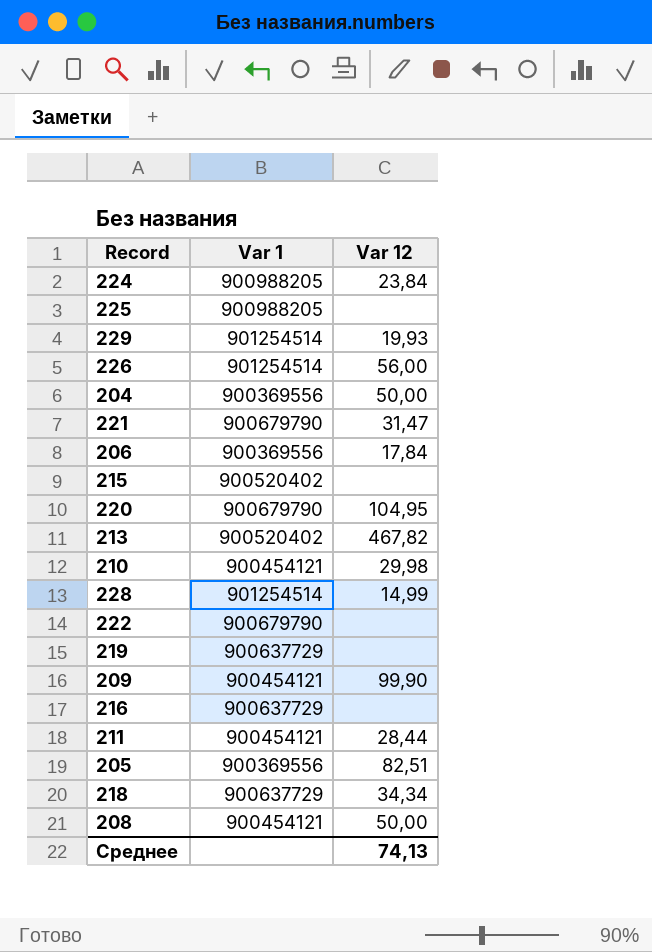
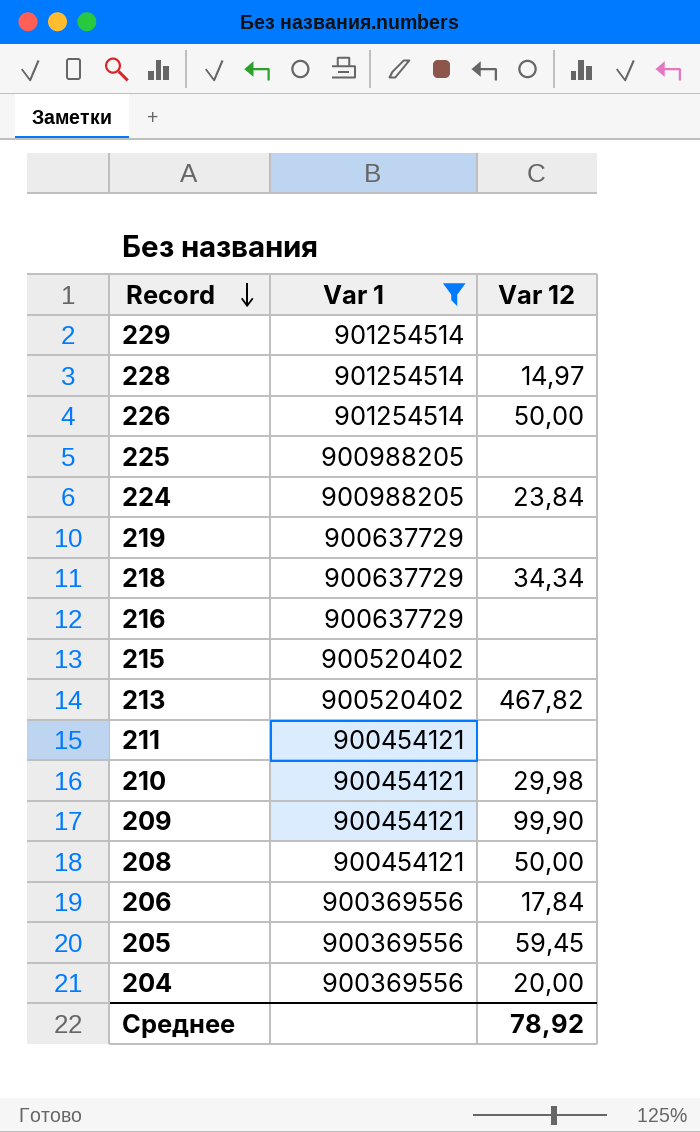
filter: none -> Var 1 != 900679790
row order: none -> Record descending
229 | Var 12: 19,93 -> none
228 | Var 12: 14,99 -> 14,97
226 | Var 12: 56,00 -> 50,00
211 | Var 12: 28,44 -> none
205 | Var 12: 82,51 -> 59,45
204 | Var 12: 50,00 -> 20,00
Среднее | Var 12: 74,13 -> 78,92

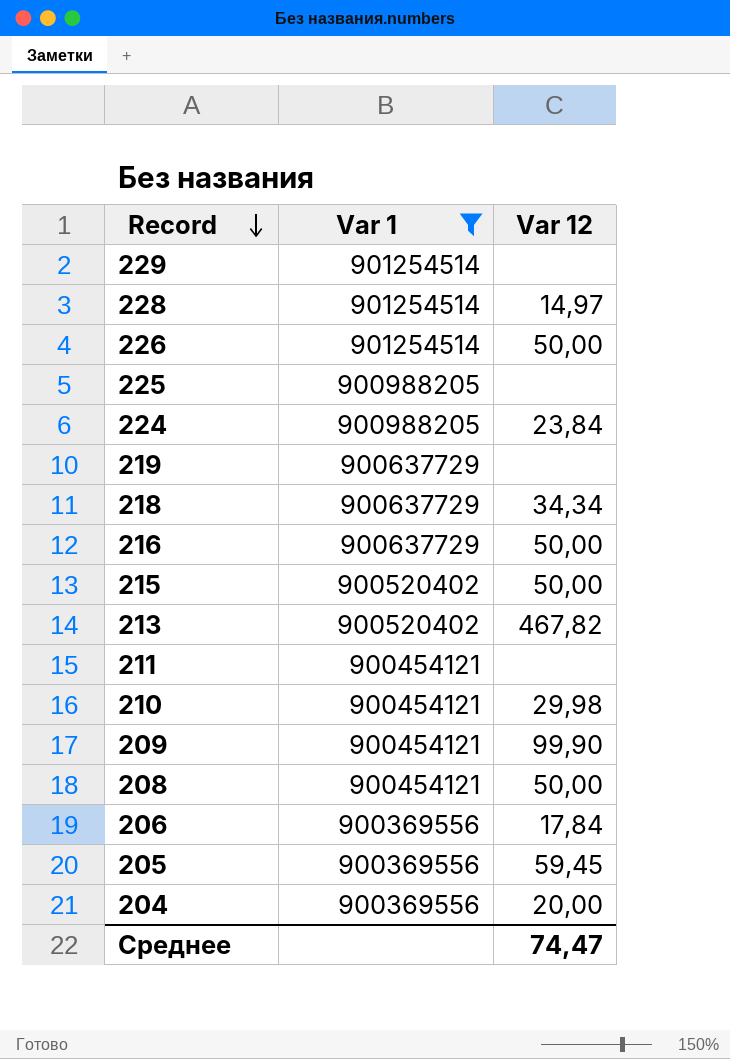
216 | Var 12: none -> 50,00
215 | Var 12: none -> 50,00
Среднее | Var 12: 78,92 -> 74,47

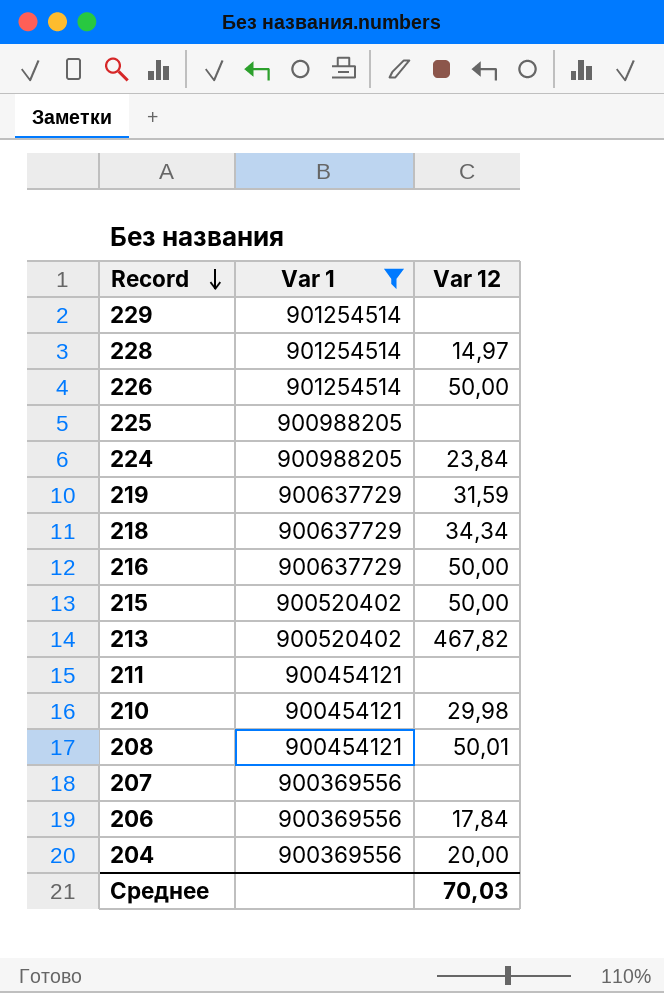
row 209: 900454121 | 99,90 -> none
row 205: 900369556 | 59,45 -> none
219 | Var 12: none -> 31,59
208 | Var 12: 50,00 -> 50,01
row 207: none -> 900369556 | none
Среднее | Var 12: 74,47 -> 70,03

